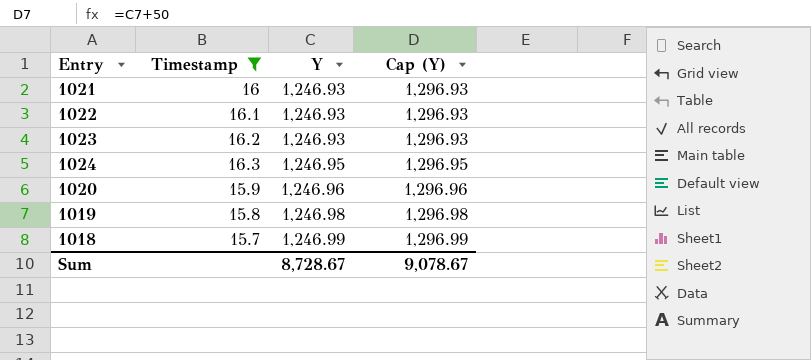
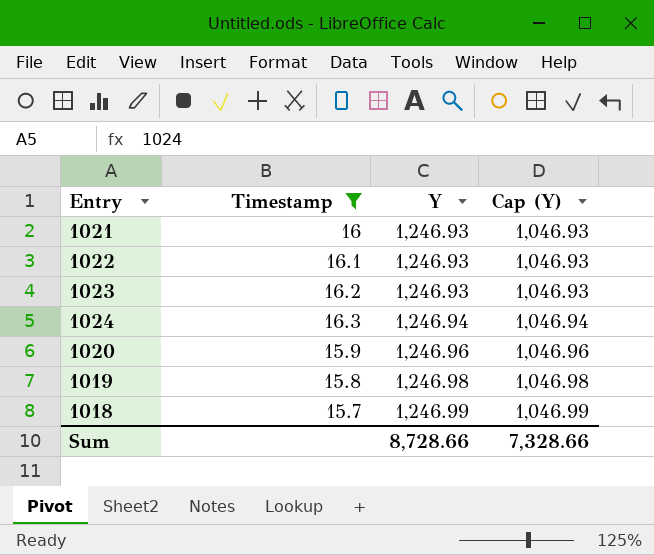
column Cap (Y) | formula: [Y] + 50 -> [Y] - 200
1024 | Y: 1,246.95 -> 1,246.94
Sum | Y: 8,728.67 -> 8,728.66
Sum | Cap (Y): 9,078.67 -> 7,328.66

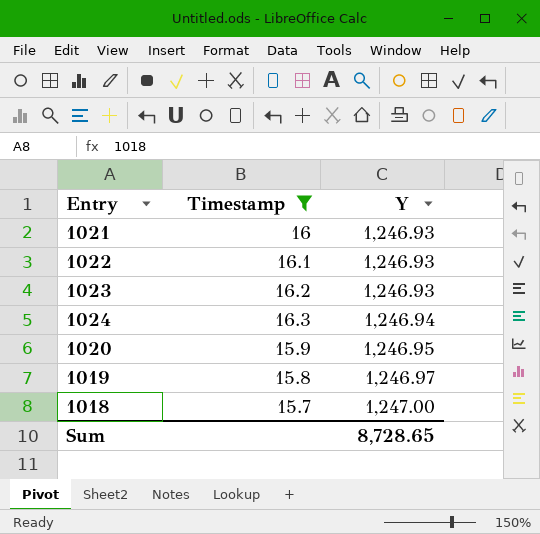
column Cap (Y) | formula: [Y] - 200 -> none
1020 | Y: 1,246.96 -> 1,246.95
1019 | Y: 1,246.98 -> 1,246.97
1018 | Y: 1,246.99 -> 1,247.00
Sum | Y: 8,728.66 -> 8,728.65

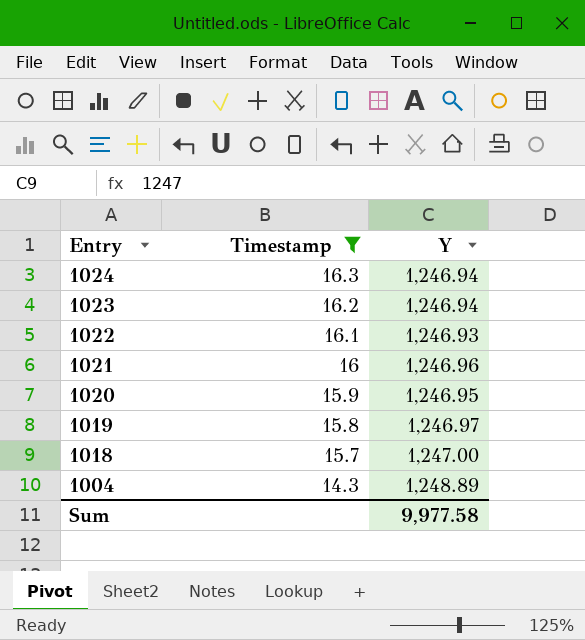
row order: Y ascending -> Entry descending
1023 | Y: 1,246.93 -> 1,246.94
1021 | Y: 1,246.93 -> 1,246.96
row 1004: none -> 14.3 | 1,248.89
Sum | Y: 8,728.65 -> 9,977.58

